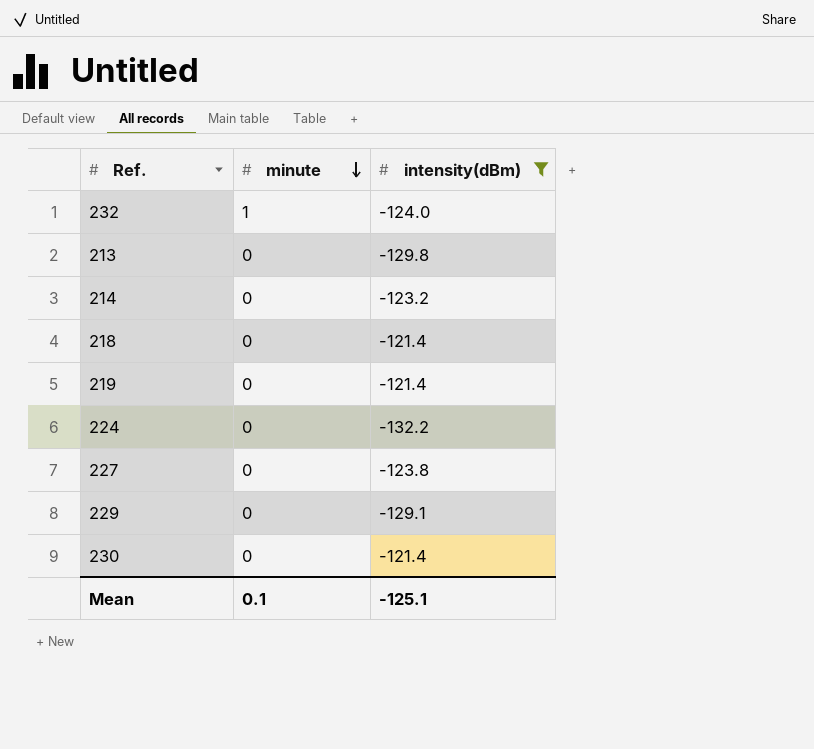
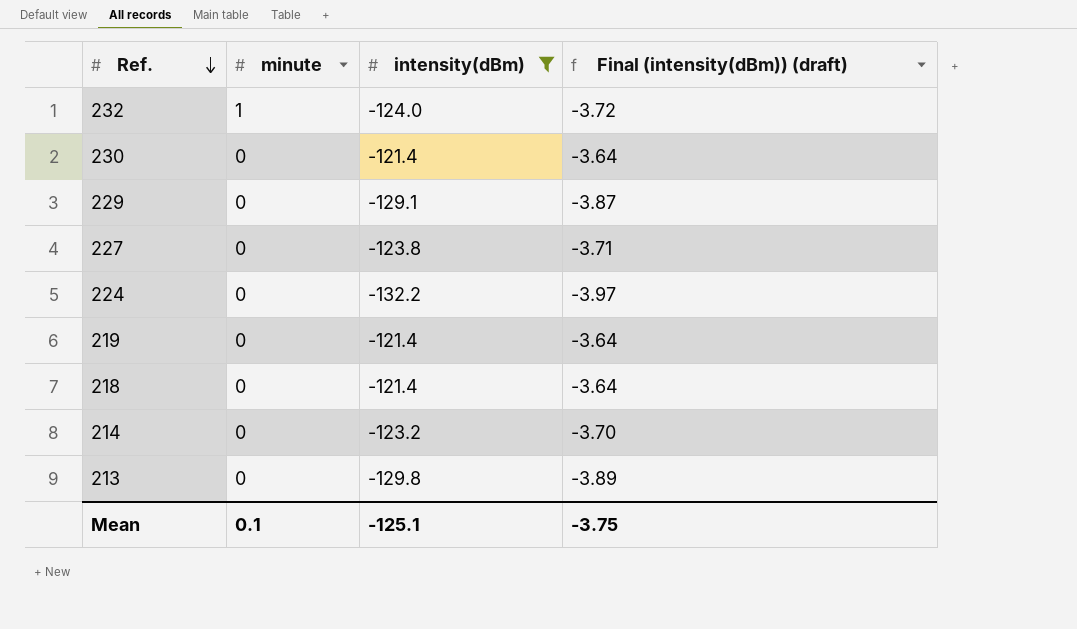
row order: minute descending -> Ref. descending
column Final (intensity(dBm)) (draft) | formula: none -> [intensity(dBm)] * 0.03

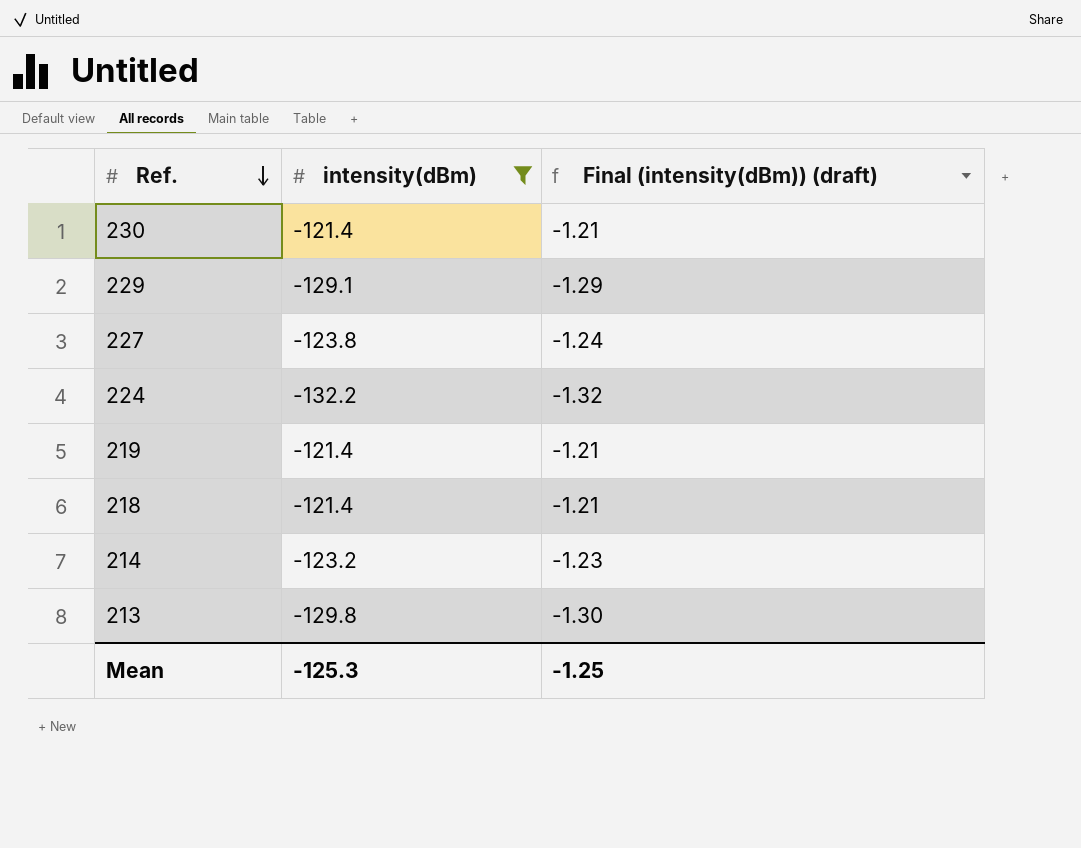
column minute | position: 2 -> none
column Final (intensity(dBm)) (draft) | formula: [intensity(dBm)] * 0.03 -> [intensity(dBm)] * 0.01
row 232: 1 | -124.0 | -3.72 -> none
Mean | intensity(dBm): -125.1 -> -125.3
Mean | Final (intensity(dBm)) (draft): -3.75 -> -1.25

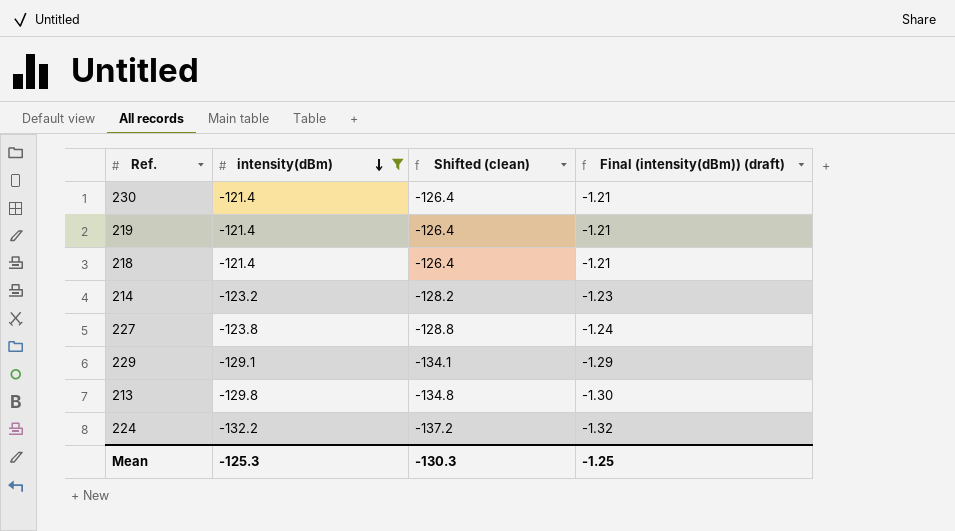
row order: Ref. descending -> intensity(dBm) descending
column Shifted (clean) | formula: none -> [intensity(dBm)] - 5

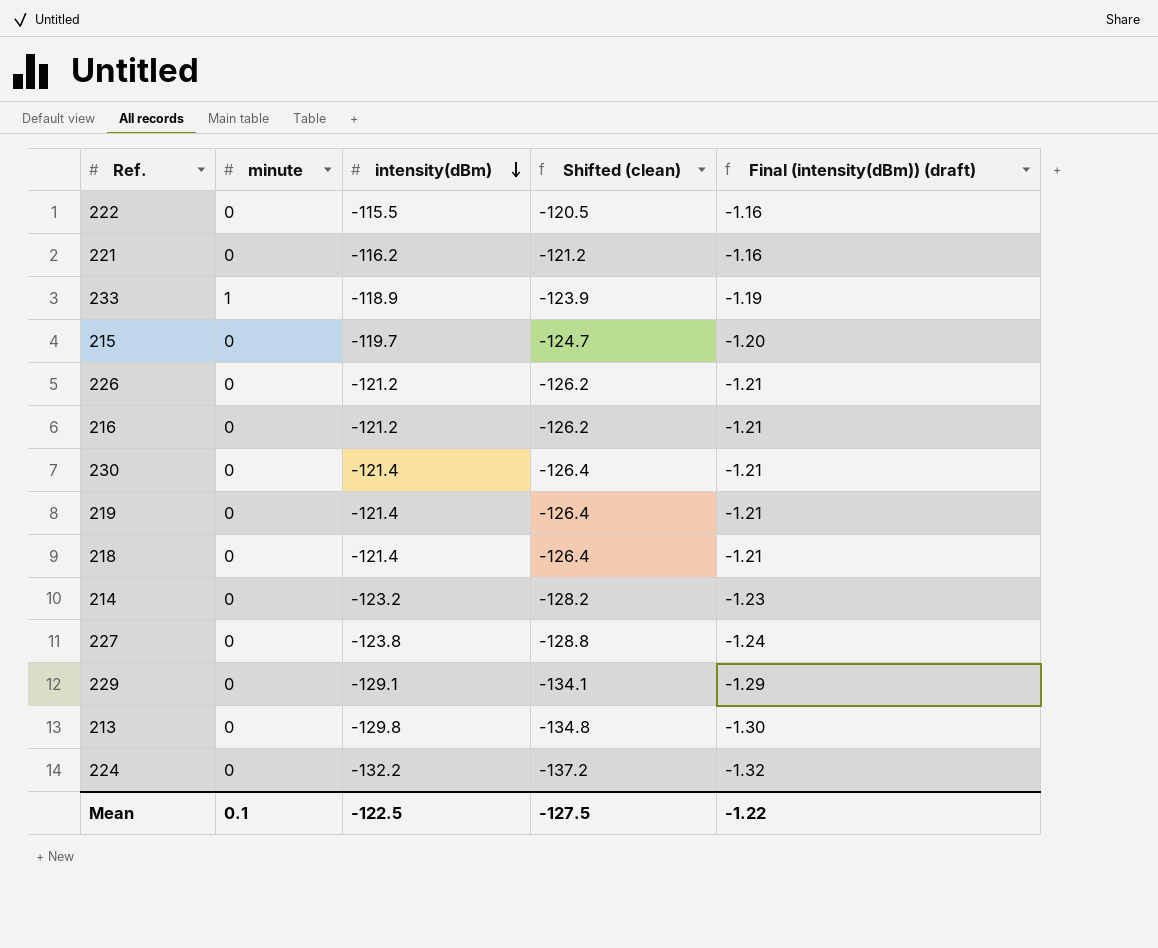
filter: intensity(dBm) <= -121.4 -> none
column minute | position: none -> 2
Mean | intensity(dBm): -125.3 -> -122.5
Mean | Shifted (clean): -130.3 -> -127.5
Mean | Final (intensity(dBm)) (draft): -1.25 -> -1.22

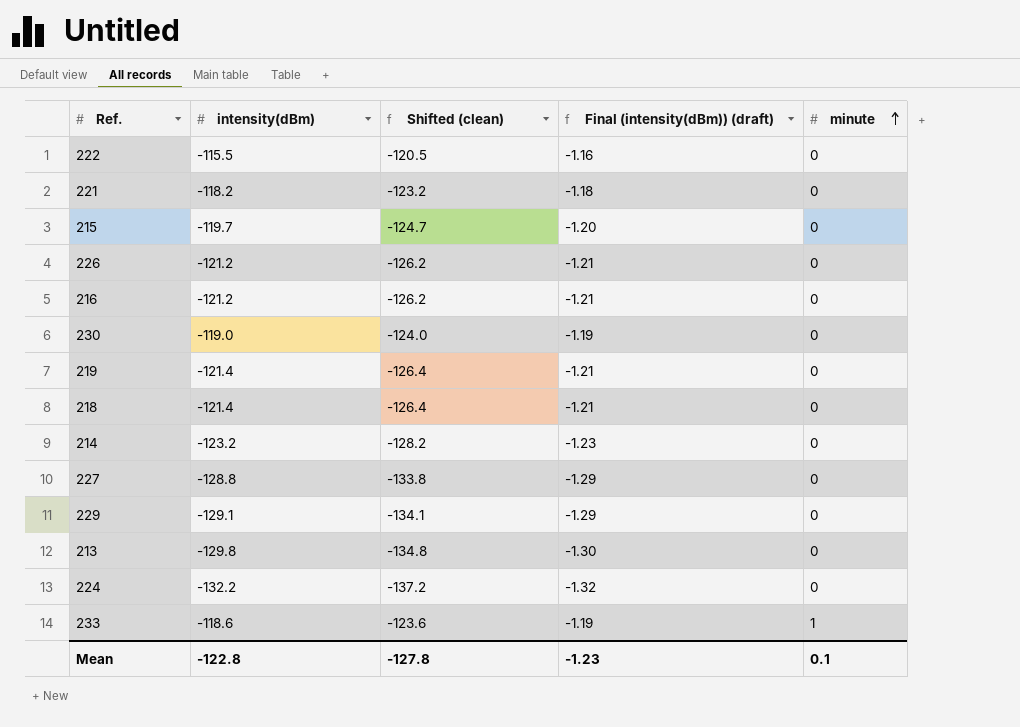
row order: intensity(dBm) descending -> minute ascending
column minute | position: 2 -> 5
221 | intensity(dBm): -116.2 -> -118.2
221 | Shifted (clean): -121.2 -> -123.2
221 | Final (intensity(dBm)) (draft): -1.16 -> -1.18
230 | intensity(dBm): -121.4 -> -119.0
230 | Shifted (clean): -126.4 -> -124.0
230 | Final (intensity(dBm)) (draft): -1.21 -> -1.19
227 | intensity(dBm): -123.8 -> -128.8
227 | Shifted (clean): -128.8 -> -133.8
227 | Final (intensity(dBm)) (draft): -1.24 -> -1.29
233 | intensity(dBm): -118.9 -> -118.6
233 | Shifted (clean): -123.9 -> -123.6
Mean | intensity(dBm): -122.5 -> -122.8
Mean | Shifted (clean): -127.5 -> -127.8
Mean | Final (intensity(dBm)) (draft): -1.22 -> -1.23

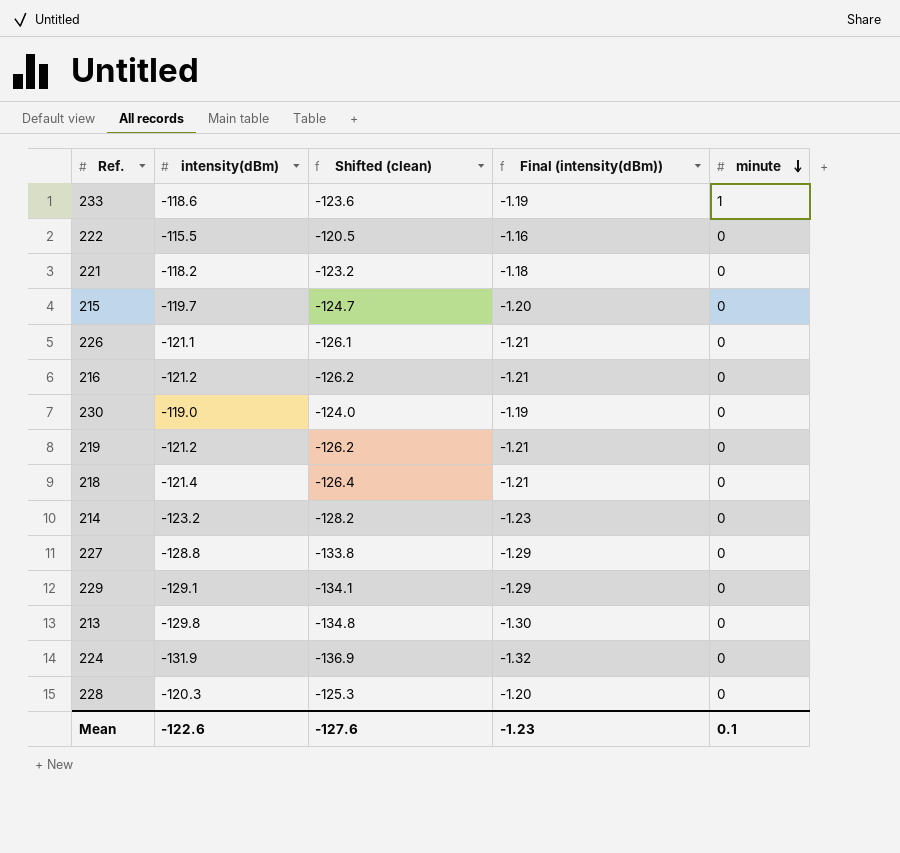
row order: minute ascending -> minute descending
column name: Final (intensity(dBm)) (draft) -> Final (intensity(dBm))
226 | intensity(dBm): -121.2 -> -121.1
226 | Shifted (clean): -126.2 -> -126.1
219 | intensity(dBm): -121.4 -> -121.2
219 | Shifted (clean): -126.4 -> -126.2
224 | intensity(dBm): -132.2 -> -131.9
224 | Shifted (clean): -137.2 -> -136.9
row 228: none -> -120.3 | -125.3 | -1.20 | 0
Mean | intensity(dBm): -122.8 -> -122.6
Mean | Shifted (clean): -127.8 -> -127.6

